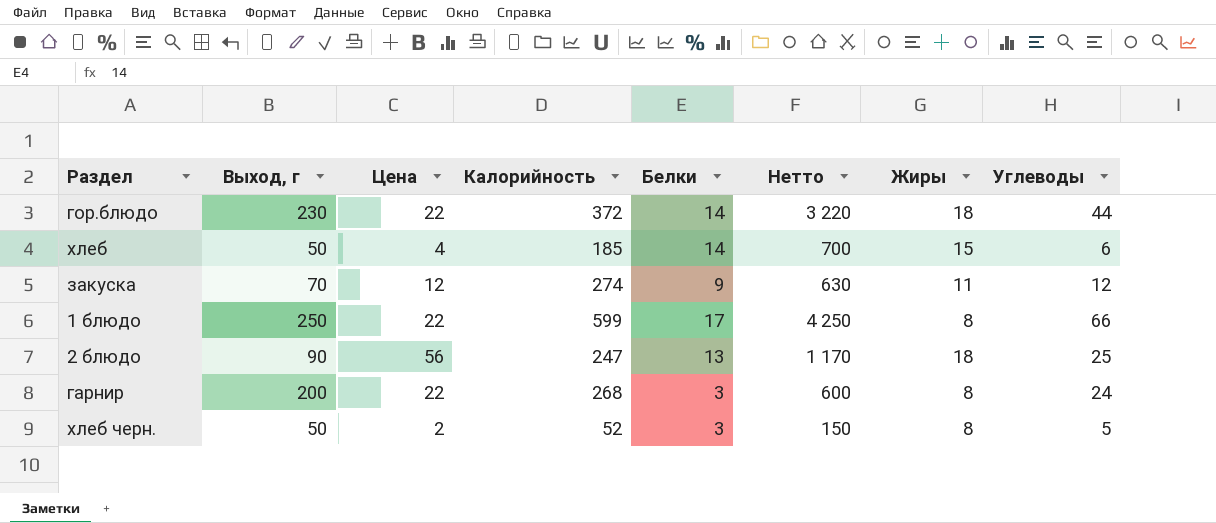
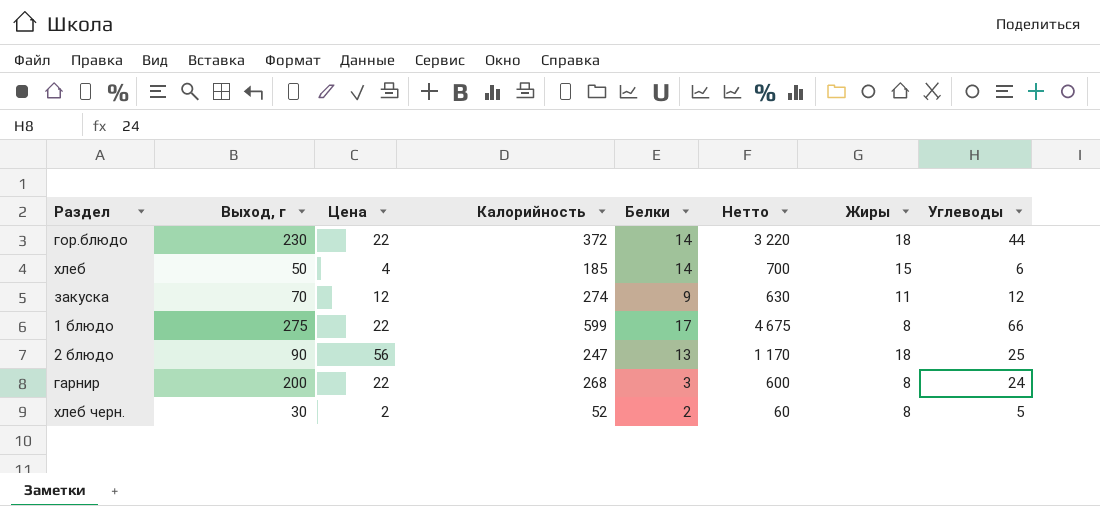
1 блюдо | Выход, г: 250 -> 275
1 блюдо | Нетто: 4 250 -> 4 675
хлеб черн. | Выход, г: 50 -> 30
хлеб черн. | Белки: 3 -> 2
хлеб черн. | Нетто: 150 -> 60

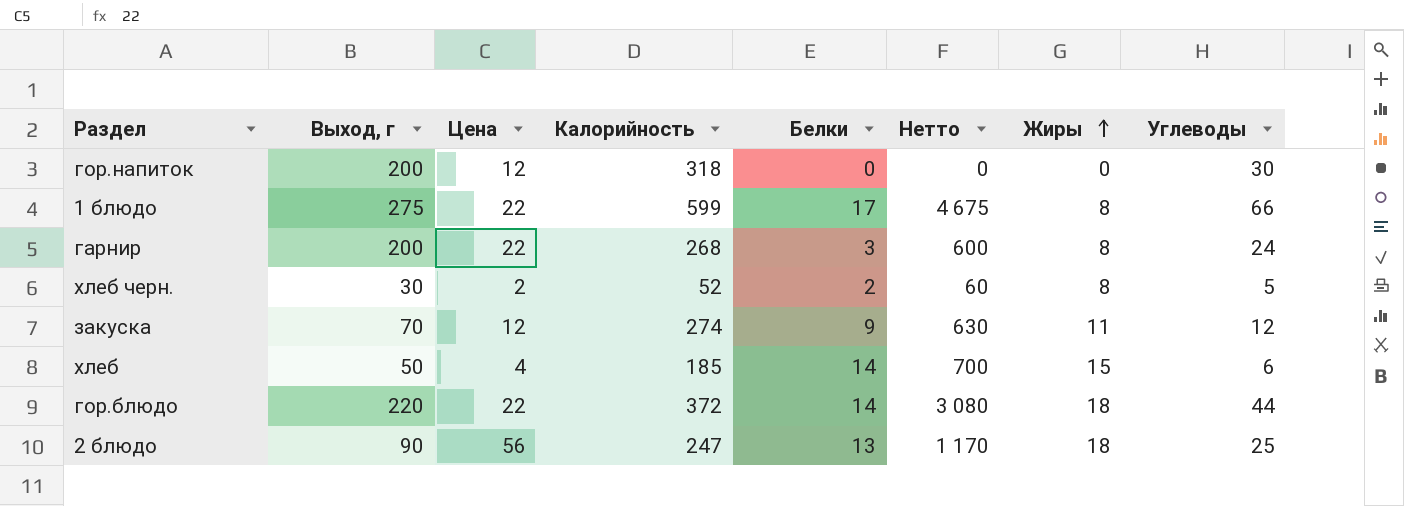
row order: none -> Жиры ascending
row гор.напиток: none -> 200 | 12 | 318 | 0 | 0 | 0 | 30
гор.блюдо | Выход, г: 230 -> 220
гор.блюдо | Нетто: 3 220 -> 3 080

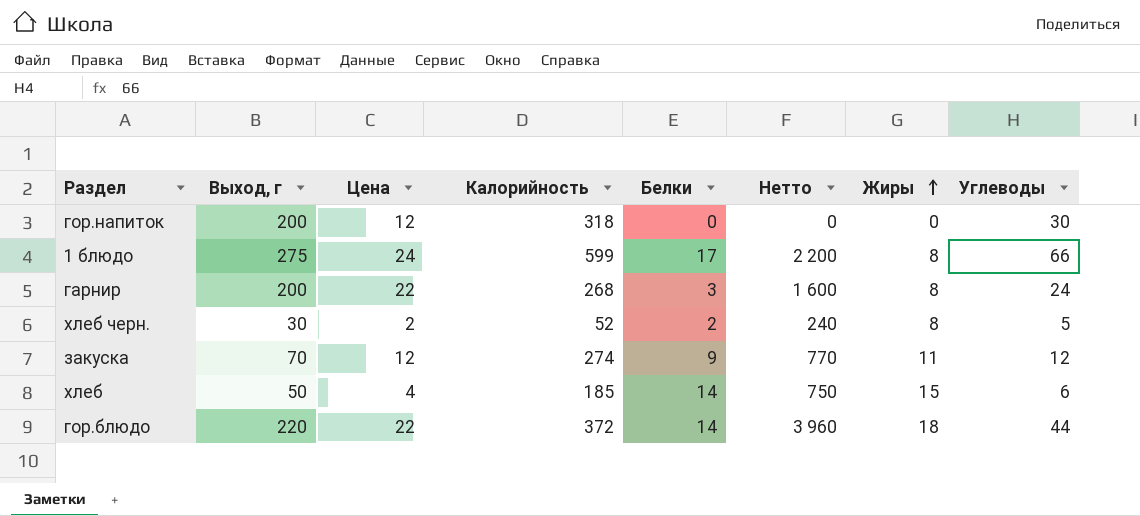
column Нетто | formula: [Выход, г] * [Белки] -> [Выход, г] * [Жиры]
row 2 блюдо: 90 | 56 | 247 | 13 | 1 170 | 18 | 25 -> none
1 блюдо | Цена: 22 -> 24

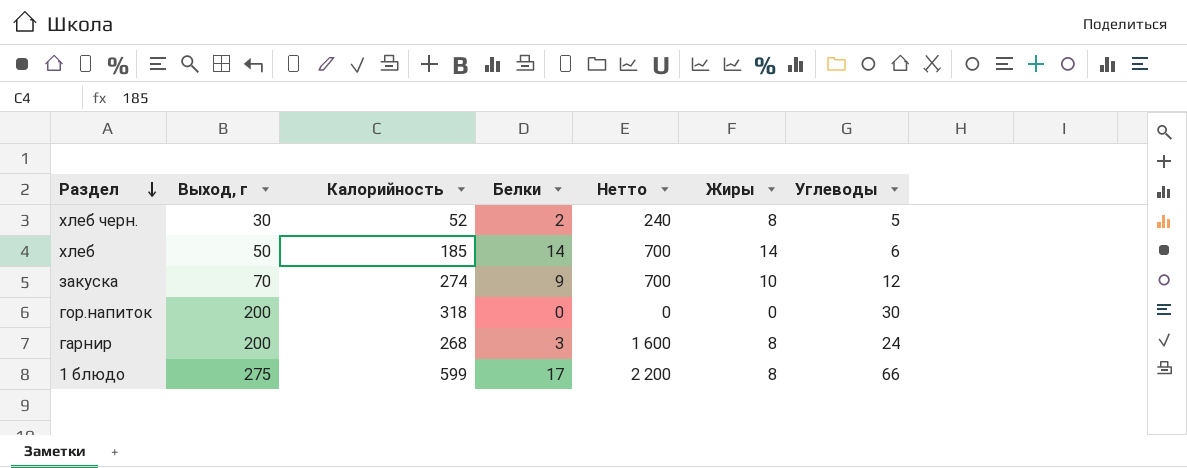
row order: Жиры ascending -> Раздел descending
column Цена | position: 3 -> none
row гор.блюдо: 220 | 22 | 372 | 14 | 3 960 | 18 | 44 -> none
хлеб | Нетто: 750 -> 700
хлеб | Жиры: 15 -> 14
закуска | Нетто: 770 -> 700
закуска | Жиры: 11 -> 10

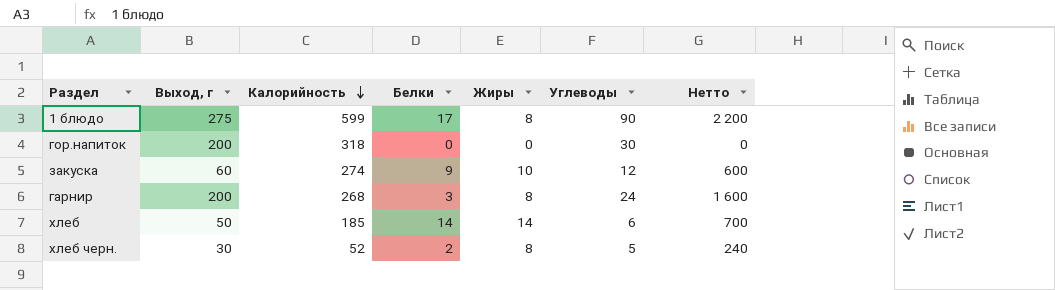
row order: Раздел descending -> Калорийность descending
column Нетто | position: 5 -> 7
1 блюдо | Углеводы: 66 -> 90
закуска | Выход, г: 70 -> 60
закуска | Нетто: 700 -> 600

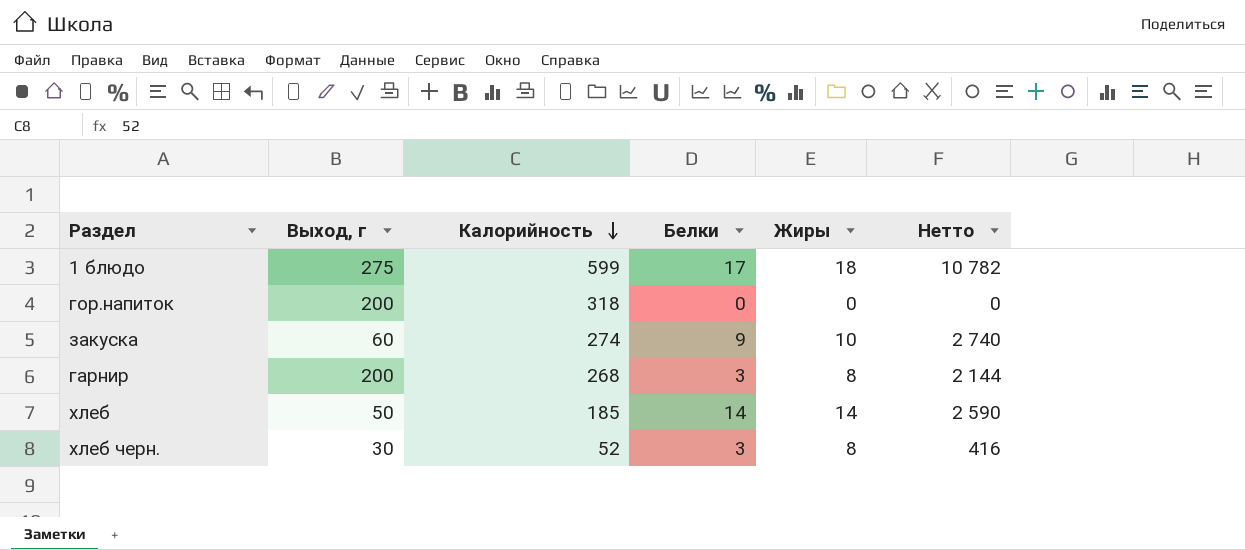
column Углеводы | position: 6 -> none
column Нетто | formula: [Выход, г] * [Жиры] -> [Калорийность] * [Жиры]
1 блюдо | Жиры: 8 -> 18
хлеб черн. | Белки: 2 -> 3

